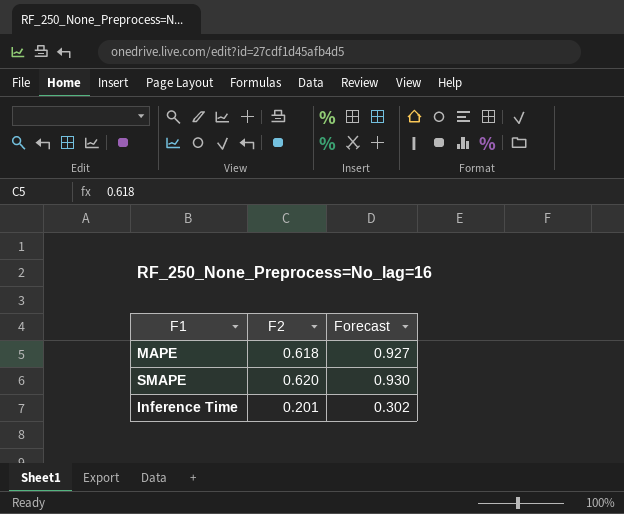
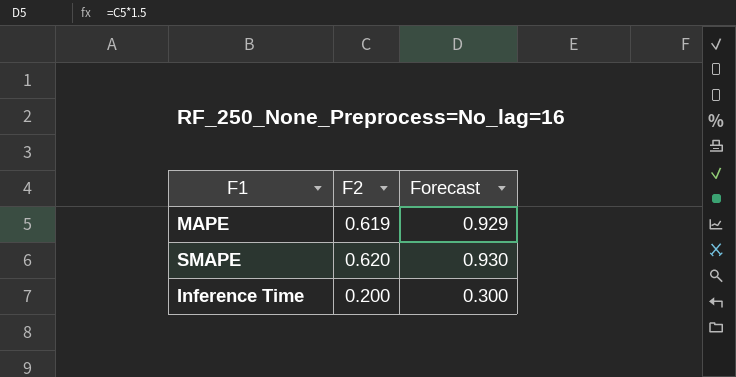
MAPE | F2: 0.618 -> 0.619
MAPE | Forecast: 0.927 -> 0.929
Inference Time | F2: 0.201 -> 0.200
Inference Time | Forecast: 0.302 -> 0.300

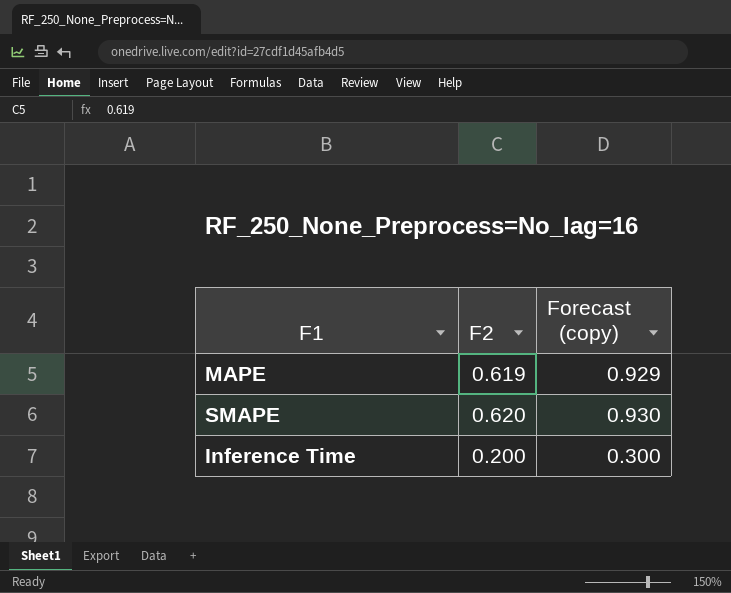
column name: Forecast -> Forecast (copy)

